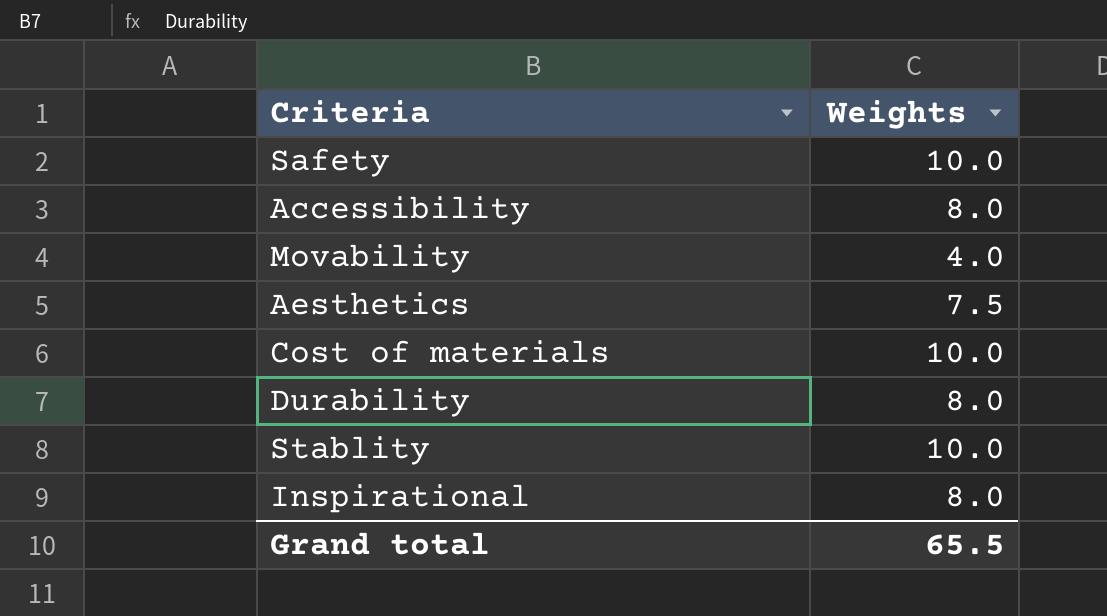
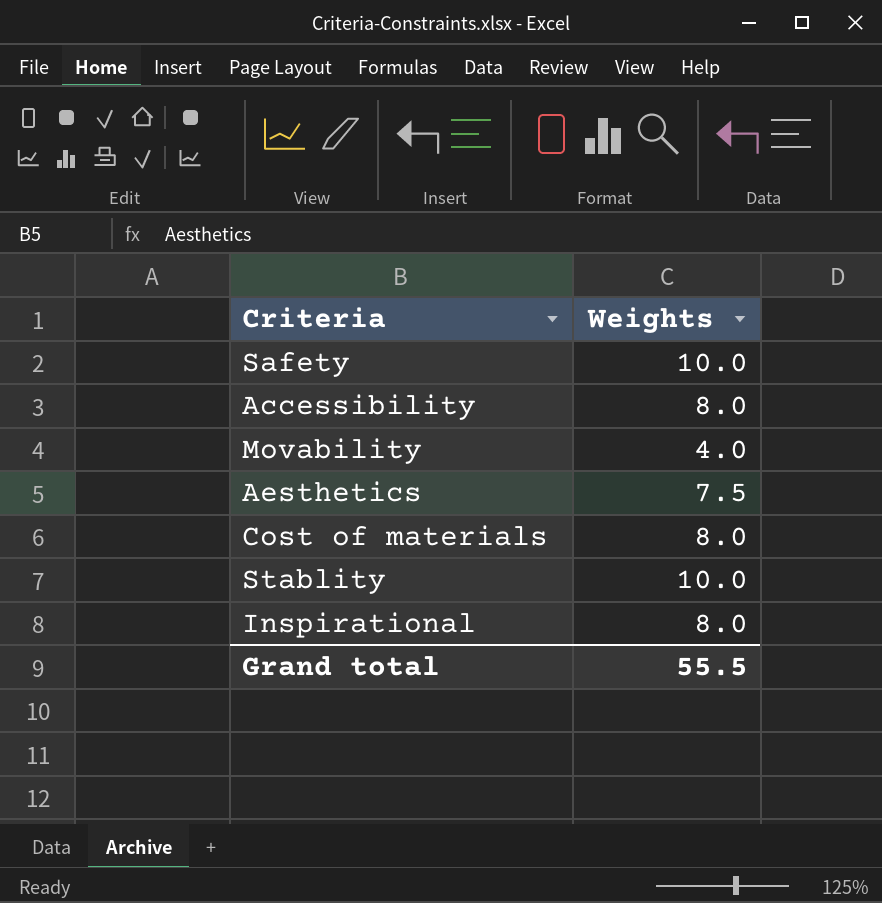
row Durability: 8.0 -> none
Cost of materials | Weights: 10.0 -> 8.0
Grand total | Weights: 65.5 -> 55.5

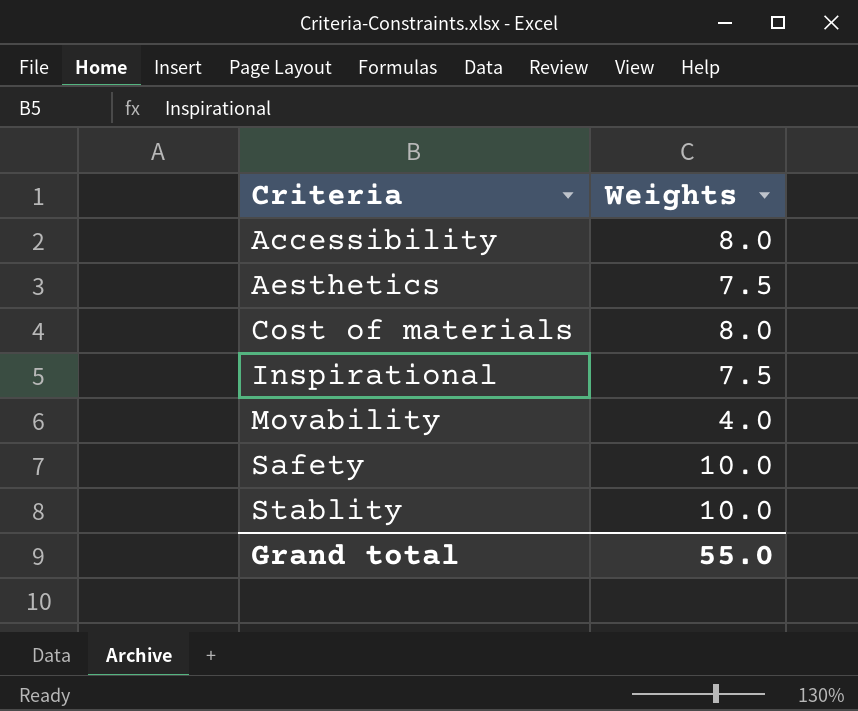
row order: none -> Criteria ascending
Inspirational | Weights: 8.0 -> 7.5
Grand total | Weights: 55.5 -> 55.0

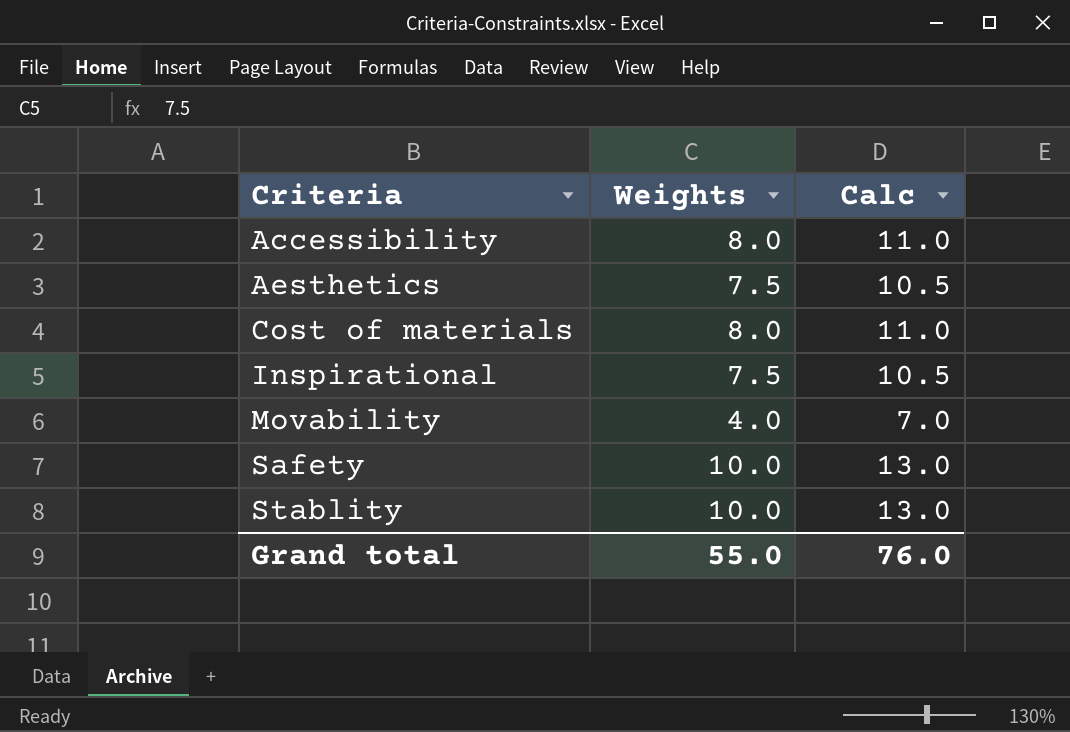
column Calc | formula: none -> [Weights] + 3

